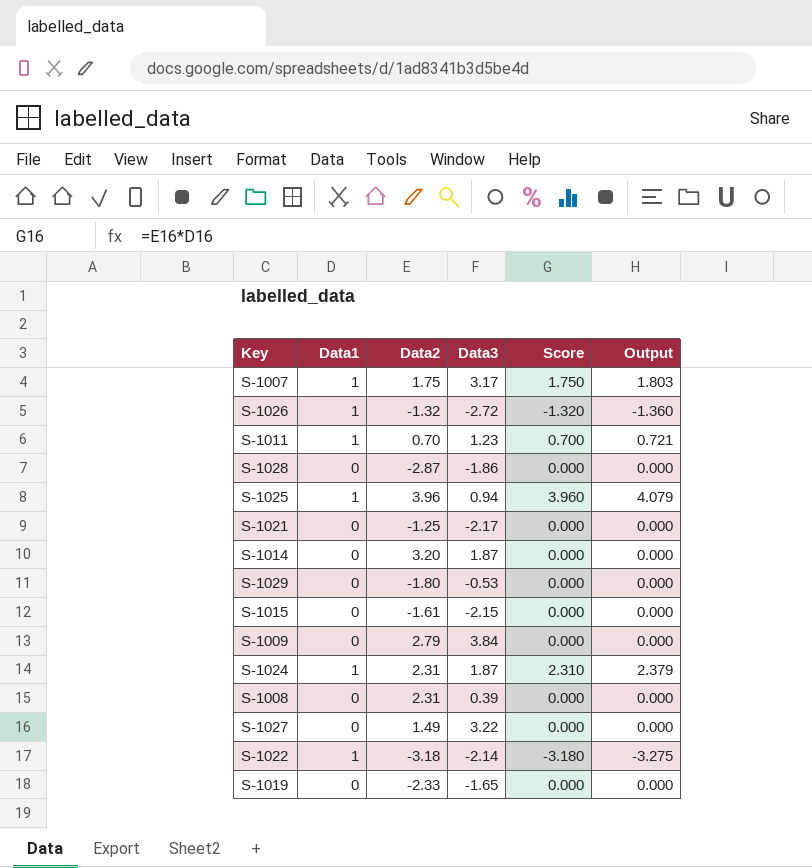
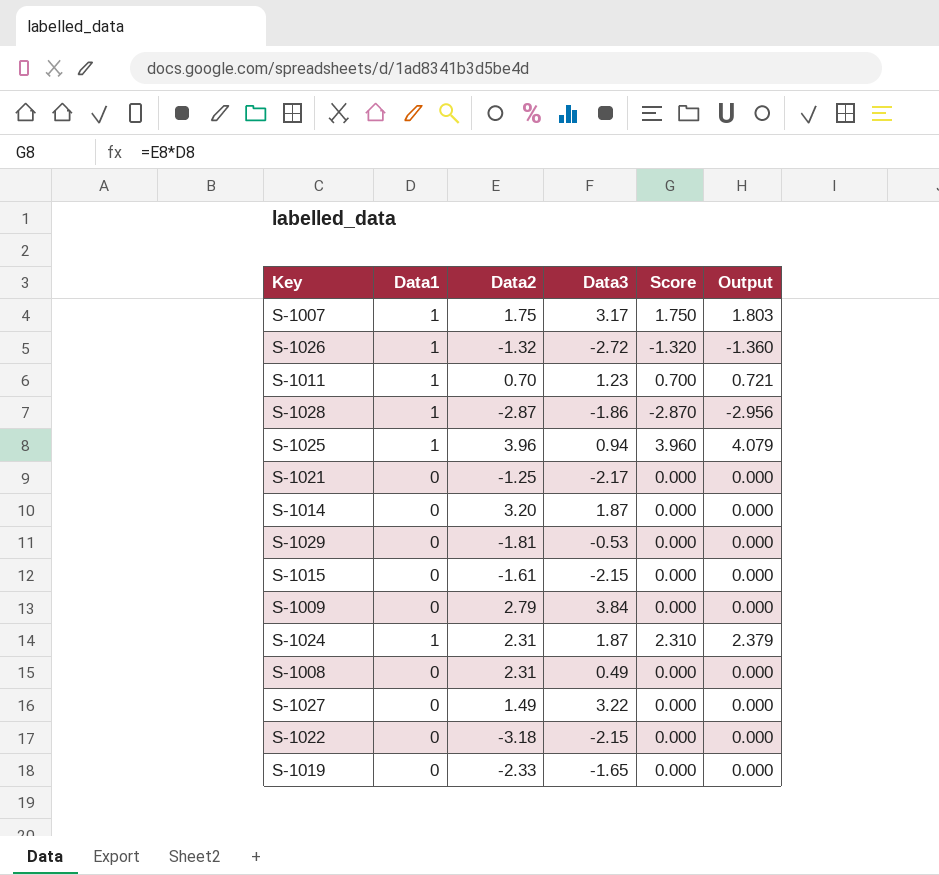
S-1028 | Data1: 0 -> 1
S-1028 | Score: 0.000 -> -2.870
S-1028 | Output: 0.000 -> -2.956
S-1029 | Data2: -1.80 -> -1.81
S-1008 | Data3: 0.39 -> 0.49
S-1022 | Data1: 1 -> 0
S-1022 | Data3: -2.14 -> -2.15
S-1022 | Score: -3.180 -> 0.000
S-1022 | Output: -3.275 -> 0.000

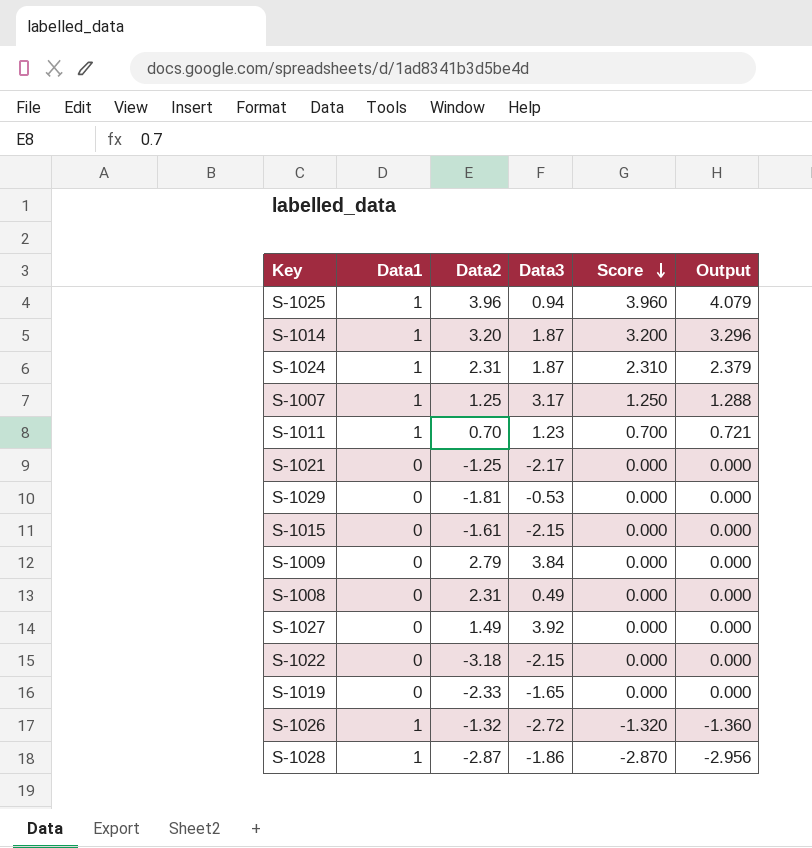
row order: none -> Score descending
S-1014 | Data1: 0 -> 1
S-1014 | Score: 0.000 -> 3.200
S-1014 | Output: 0.000 -> 3.296
S-1007 | Data2: 1.75 -> 1.25
S-1007 | Score: 1.750 -> 1.250
S-1007 | Output: 1.803 -> 1.288
S-1027 | Data3: 3.22 -> 3.92

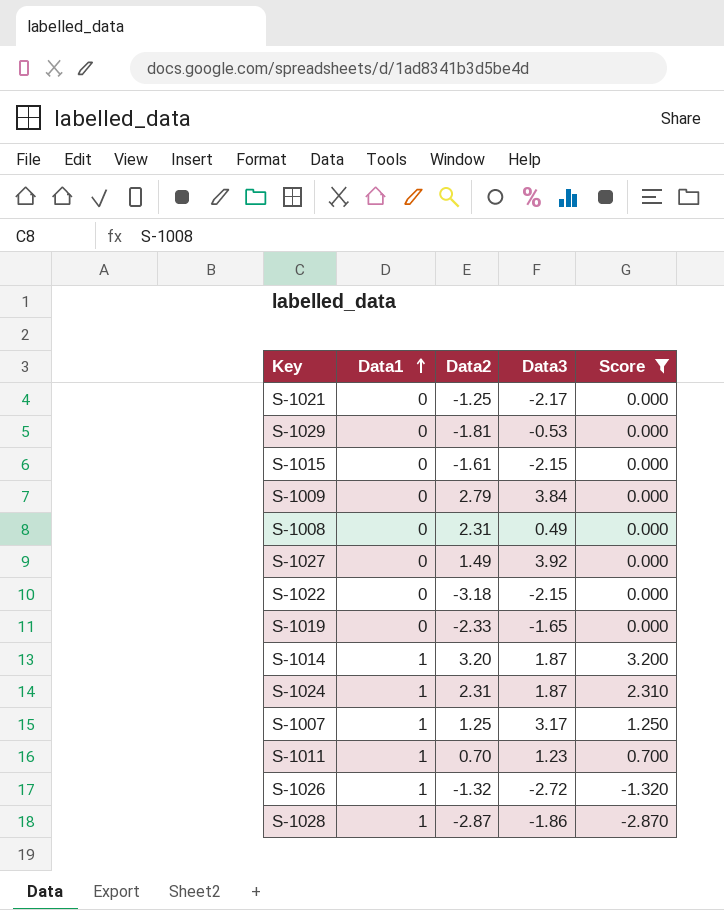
filter: none -> Score != 3.960
row order: Score descending -> Data1 ascending
column Output | formula: [Score] * 1.03 -> none

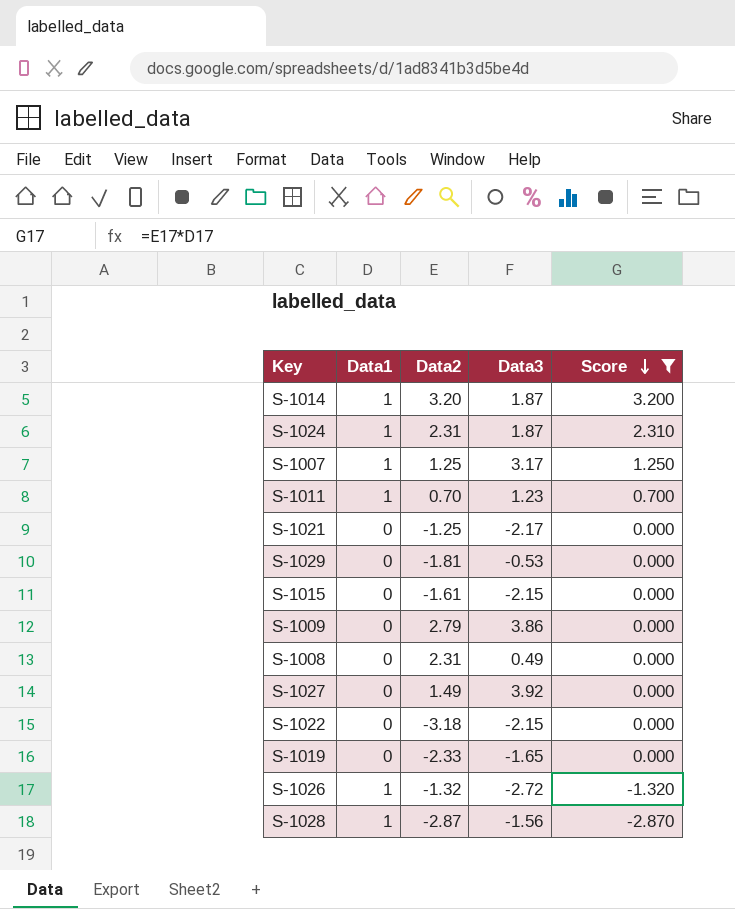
row order: Data1 ascending -> Score descending
S-1009 | Data3: 3.84 -> 3.86
S-1028 | Data3: -1.86 -> -1.56

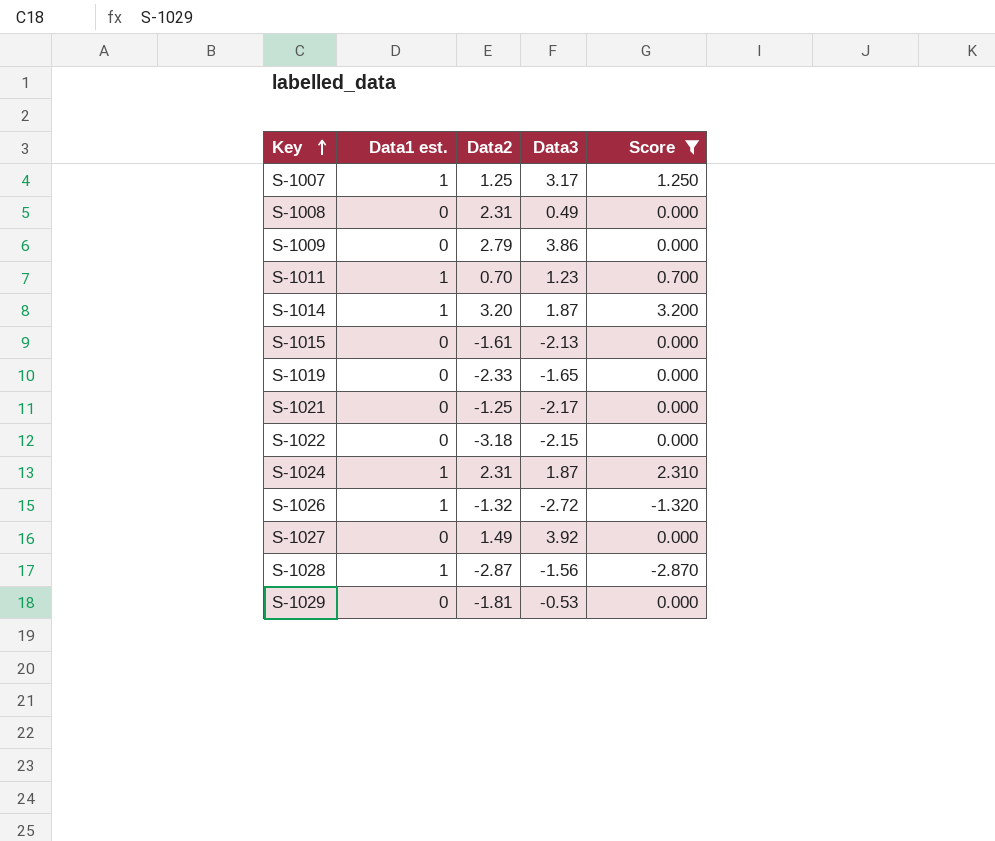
row order: Score descending -> Key ascending
column name: Data1 -> Data1 est.
S-1015 | Data3: -2.15 -> -2.13

